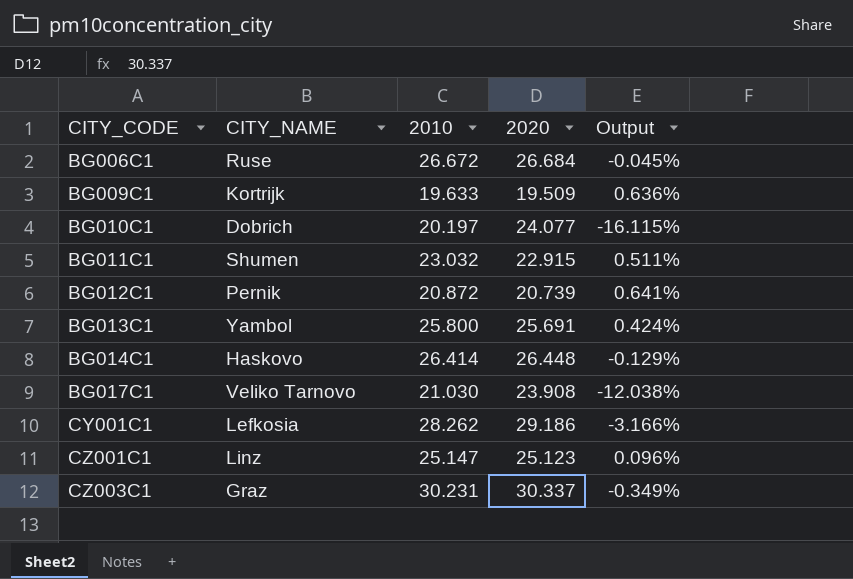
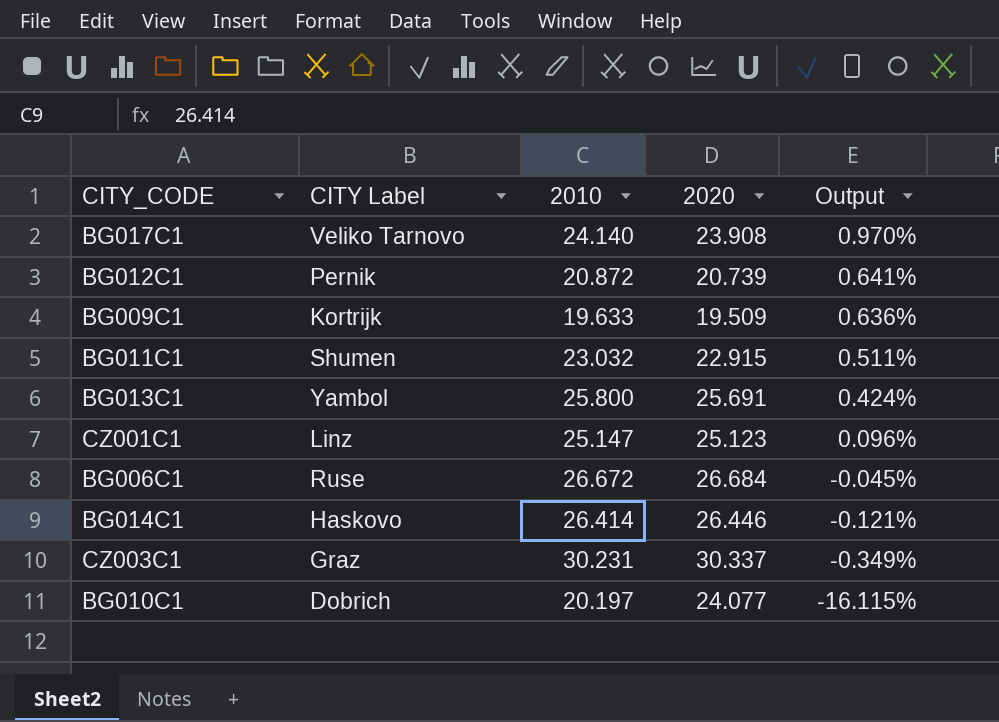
row order: CITY_CODE ascending -> Output descending
column name: CITY_NAME -> CITY Label
row CY001C1: Lefkosia | 28.262 | 29.186 | -3.166% -> none
BG017C1 | 2010: 21.030 -> 24.140
BG017C1 | Output: -12.038% -> 0.970%
BG014C1 | 2020: 26.448 -> 26.446
BG014C1 | Output: -0.129% -> -0.121%

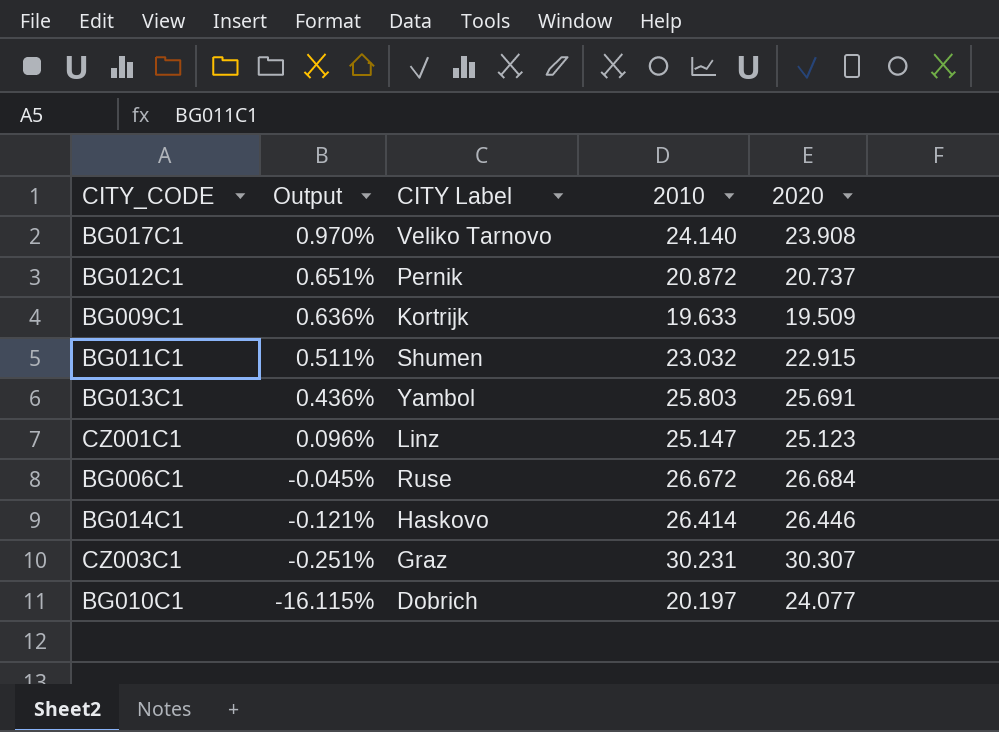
column Output | position: 5 -> 2
BG012C1 | Output: 0.641% -> 0.651%
BG012C1 | 2020: 20.739 -> 20.737
BG013C1 | Output: 0.424% -> 0.436%
BG013C1 | 2010: 25.800 -> 25.803
CZ003C1 | Output: -0.349% -> -0.251%
CZ003C1 | 2020: 30.337 -> 30.307

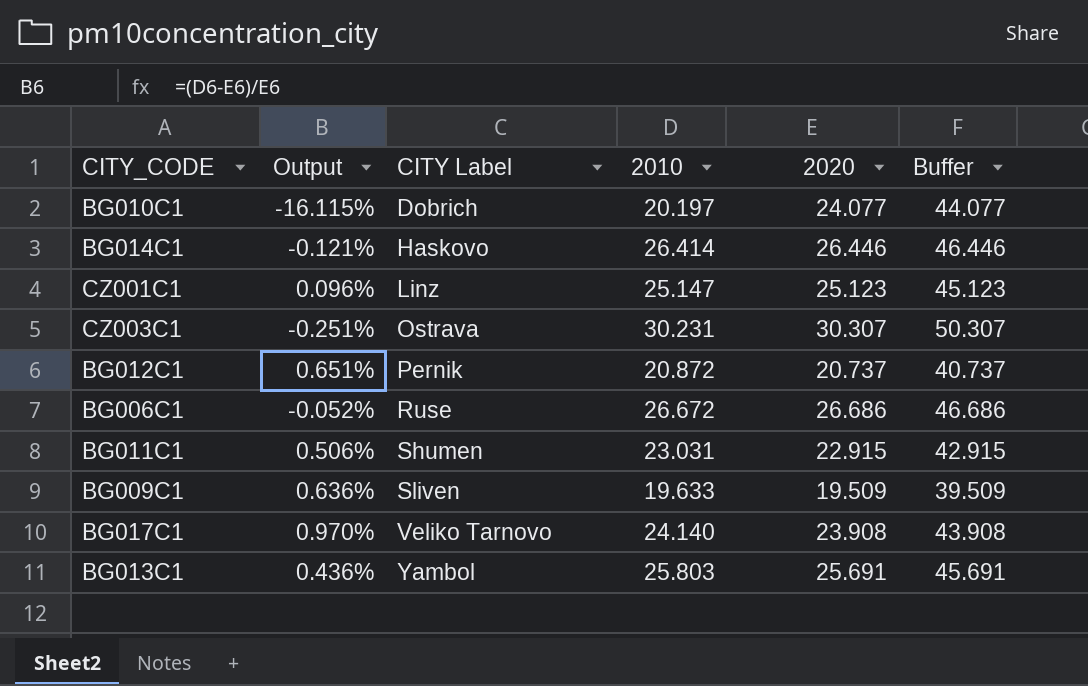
row order: Output descending -> CITY Label ascending
column Buffer | formula: none -> [2020] + 20
CZ003C1 | CITY Label: Graz -> Ostrava
BG006C1 | Output: -0.045% -> -0.052%
BG006C1 | 2020: 26.684 -> 26.686
BG011C1 | Output: 0.511% -> 0.506%
BG011C1 | 2010: 23.032 -> 23.031
BG009C1 | CITY Label: Kortrijk -> Sliven

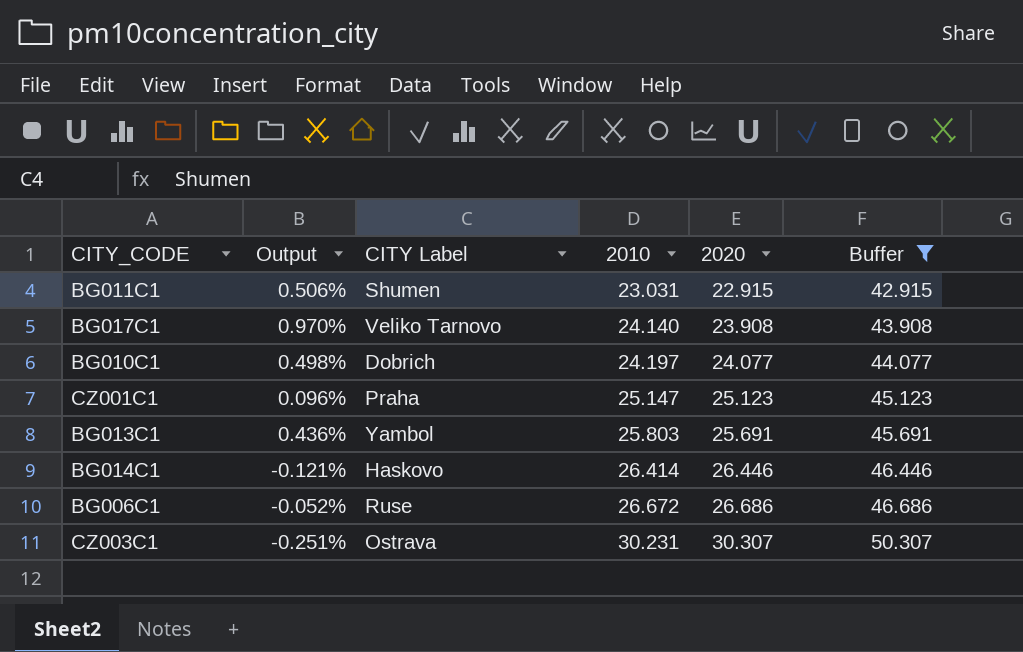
filter: none -> Buffer >= 42.915
row order: CITY Label ascending -> 2010 ascending
BG010C1 | Output: -16.115% -> 0.498%
BG010C1 | 2010: 20.197 -> 24.197
CZ001C1 | CITY Label: Linz -> Praha

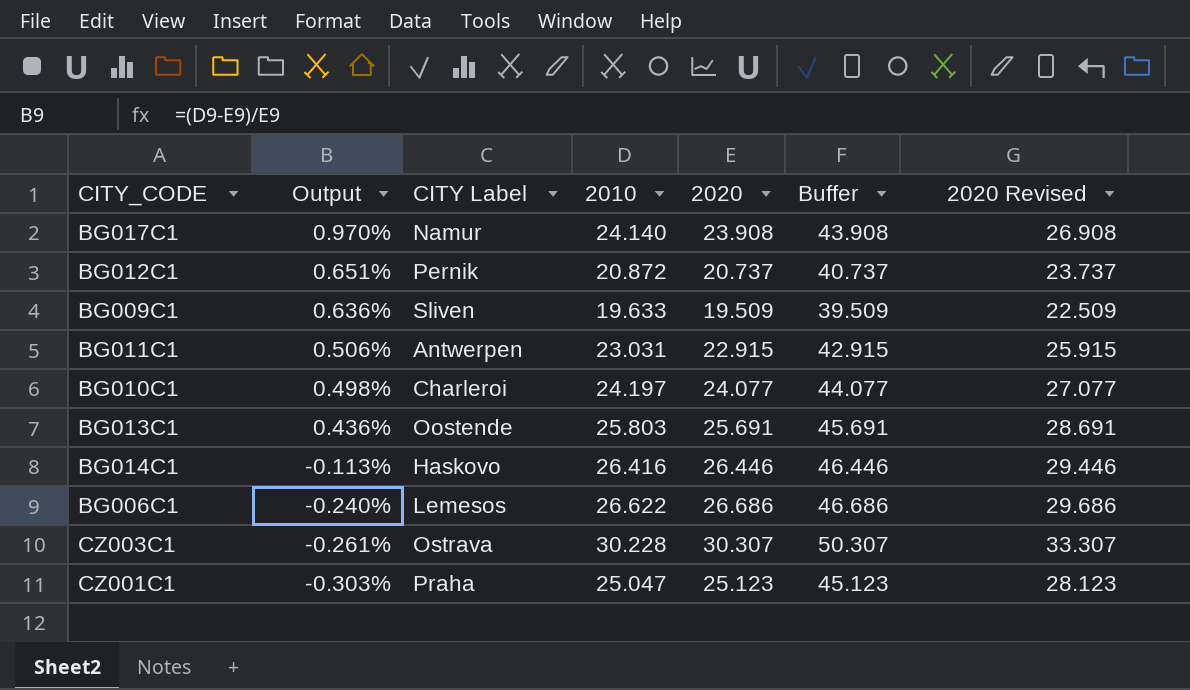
filter: Buffer >= 42.915 -> none
row order: 2010 ascending -> Output descending
column 2020 Revised | formula: none -> [2020] + 3
BG017C1 | CITY Label: Veliko Tarnovo -> Namur
BG011C1 | CITY Label: Shumen -> Antwerpen
BG010C1 | CITY Label: Dobrich -> Charleroi
BG013C1 | CITY Label: Yambol -> Oostende
BG014C1 | Output: -0.121% -> -0.113%
BG014C1 | 2010: 26.414 -> 26.416
BG006C1 | Output: -0.052% -> -0.240%
BG006C1 | CITY Label: Ruse -> Lemesos
BG006C1 | 2010: 26.672 -> 26.622
CZ003C1 | Output: -0.251% -> -0.261%
CZ003C1 | 2010: 30.231 -> 30.228
CZ001C1 | Output: 0.096% -> -0.303%
CZ001C1 | 2010: 25.147 -> 25.047

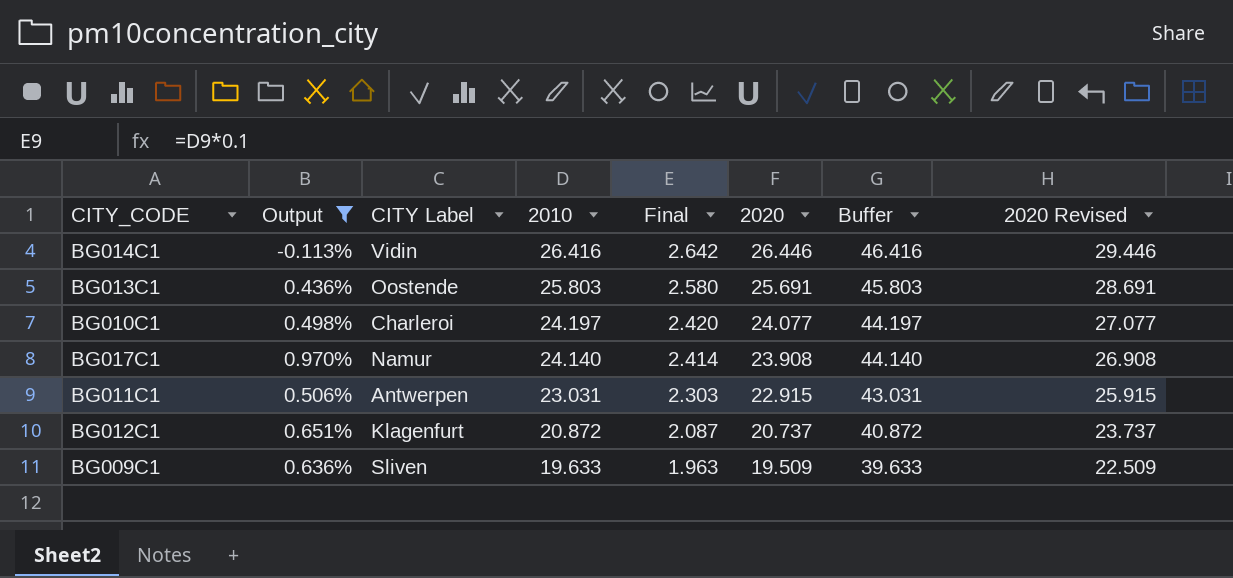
filter: none -> Output >= -0.113%
row order: Output descending -> 2010 descending
column Final | formula: none -> [2010] * 0.1
column Buffer | formula: [2020] + 20 -> [2010] + 20
BG014C1 | CITY Label: Haskovo -> Vidin
BG012C1 | CITY Label: Pernik -> Klagenfurt

